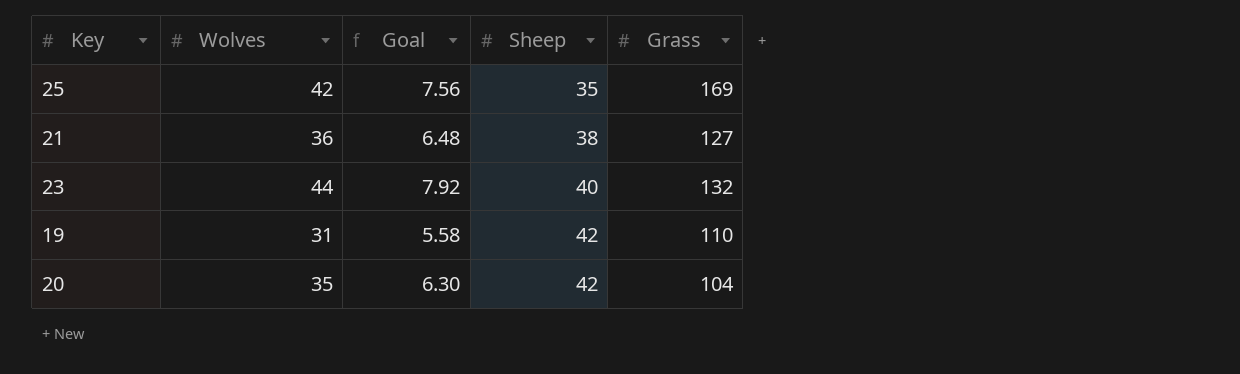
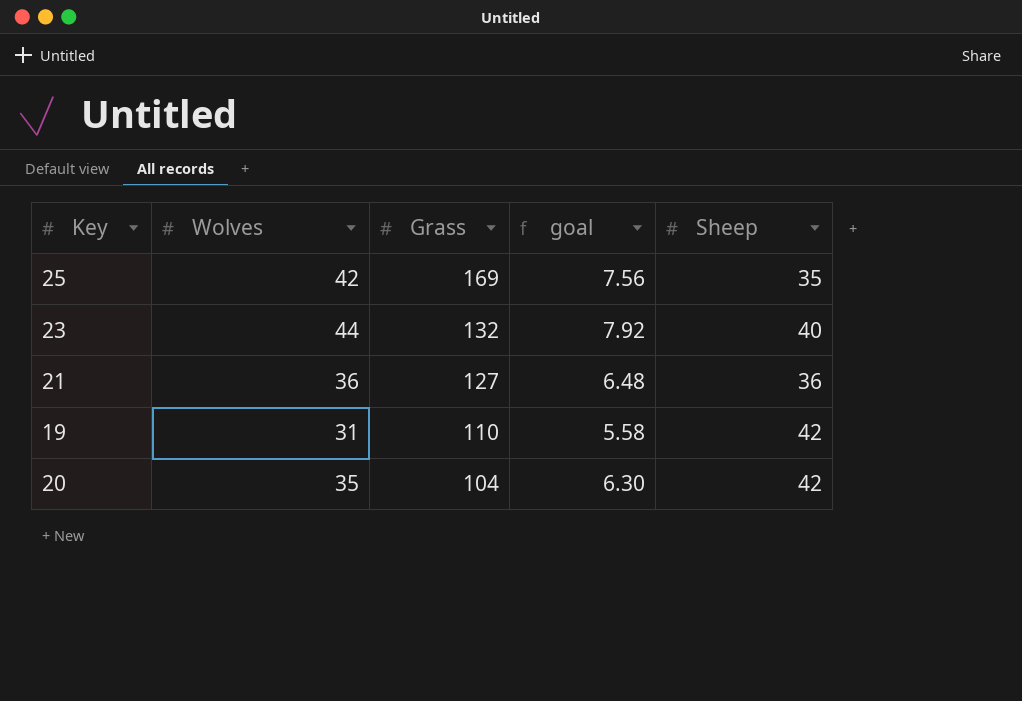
row order: Sheep ascending -> Grass descending
column Grass | position: 5 -> 3
column name: Goal -> goal
21 | Sheep: 38 -> 36

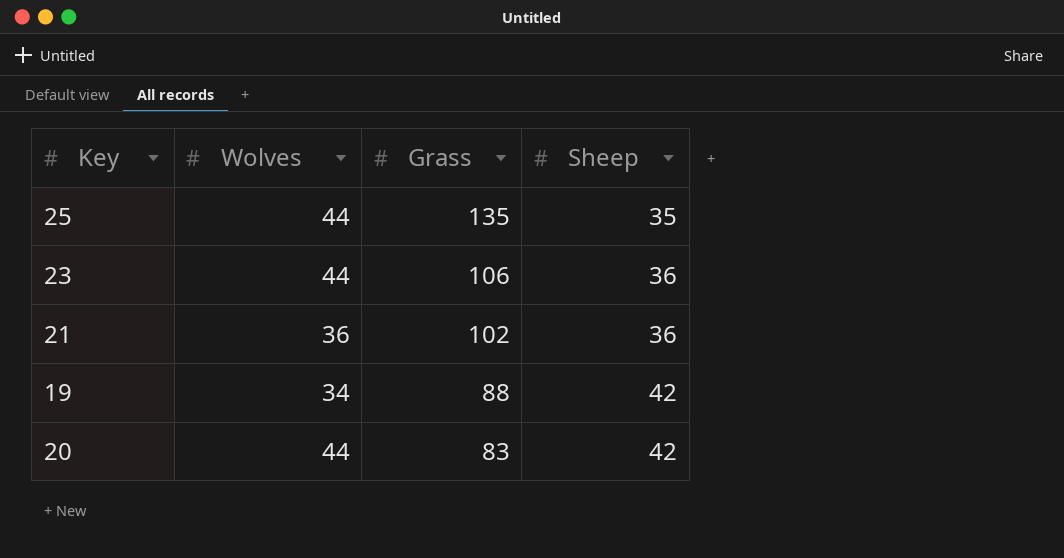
column goal | formula: [Wolves] * 0.18 -> none
25 | Wolves: 42 -> 44
25 | Grass: 169 -> 135
23 | Grass: 132 -> 106
23 | Sheep: 40 -> 36
21 | Grass: 127 -> 102
19 | Wolves: 31 -> 34
19 | Grass: 110 -> 88
20 | Wolves: 35 -> 44
20 | Grass: 104 -> 83

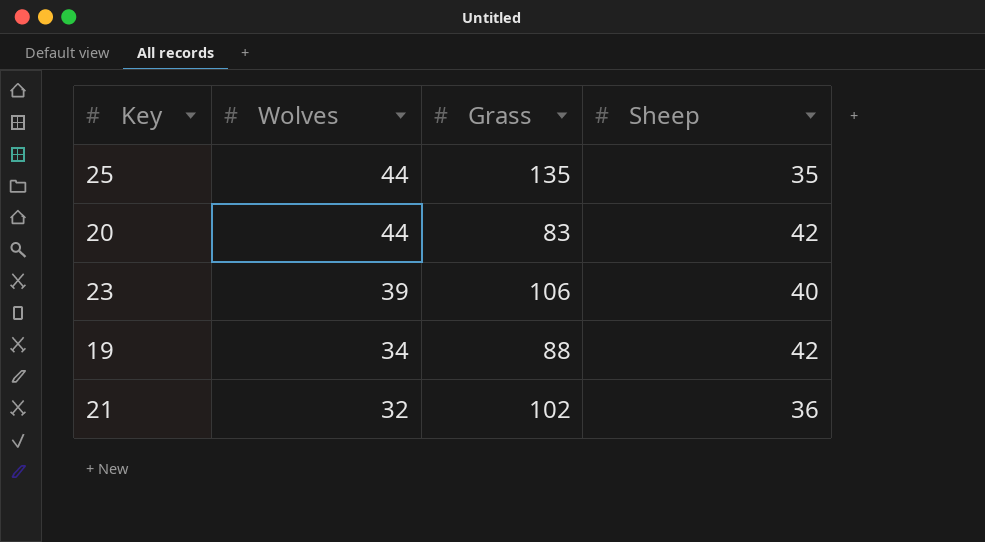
row order: Grass descending -> Wolves descending
23 | Wolves: 44 -> 39
23 | Sheep: 36 -> 40
21 | Wolves: 36 -> 32

